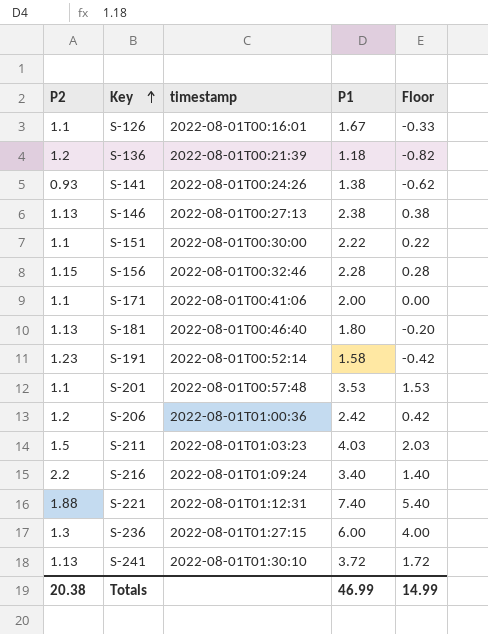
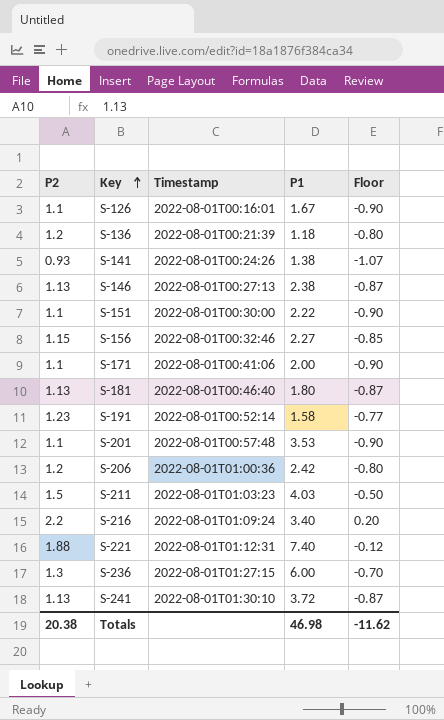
column name: timestamp -> Timestamp
column Floor | formula: [P1] - 2 -> [P2] - 2
S-156 | P1: 2.28 -> 2.27
Totals | P1: 46.99 -> 46.98
Totals | Floor: 14.99 -> -11.62

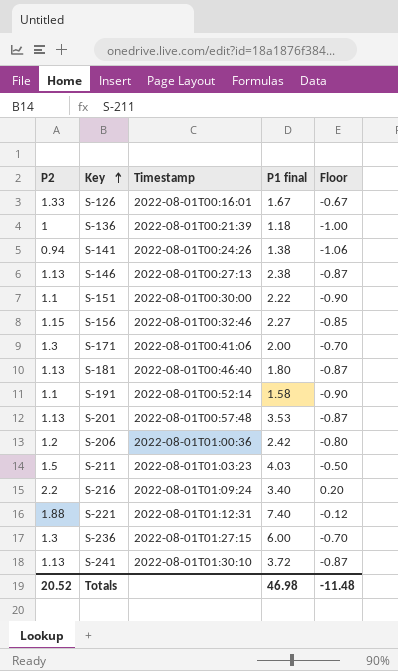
column name: P1 -> P1 final
S-126 | P2: 1.1 -> 1.33
S-126 | Floor: -0.90 -> -0.67
S-136 | P2: 1.2 -> 1
S-136 | Floor: -0.80 -> -1.00
S-141 | P2: 0.93 -> 0.94
S-141 | Floor: -1.07 -> -1.06
S-171 | P2: 1.1 -> 1.3
S-171 | Floor: -0.90 -> -0.70
S-191 | P2: 1.23 -> 1.1
S-191 | Floor: -0.77 -> -0.90
S-201 | P2: 1.1 -> 1.13
S-201 | Floor: -0.90 -> -0.87
Totals | P2: 20.38 -> 20.52
Totals | Floor: -11.62 -> -11.48

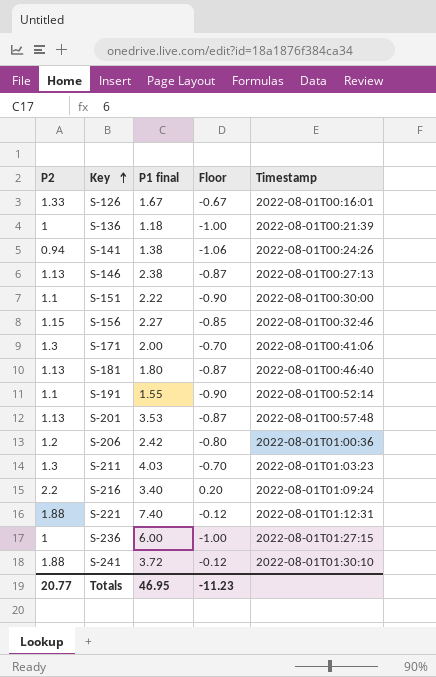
column Timestamp | position: 3 -> 5
S-191 | P1 final: 1.58 -> 1.55
S-211 | P2: 1.5 -> 1.3
S-211 | Floor: -0.50 -> -0.70
S-236 | P2: 1.3 -> 1
S-236 | Floor: -0.70 -> -1.00
S-241 | P2: 1.13 -> 1.88
S-241 | Floor: -0.87 -> -0.12
Totals | P2: 20.52 -> 20.77
Totals | P1 final: 46.98 -> 46.95
Totals | Floor: -11.48 -> -11.23

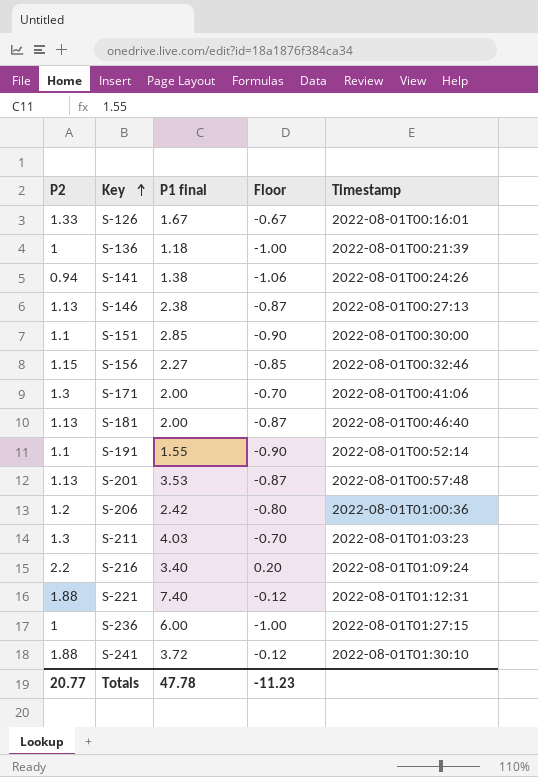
S-151 | P1 final: 2.22 -> 2.85
S-181 | P1 final: 1.80 -> 2.00
Totals | P1 final: 46.95 -> 47.78

